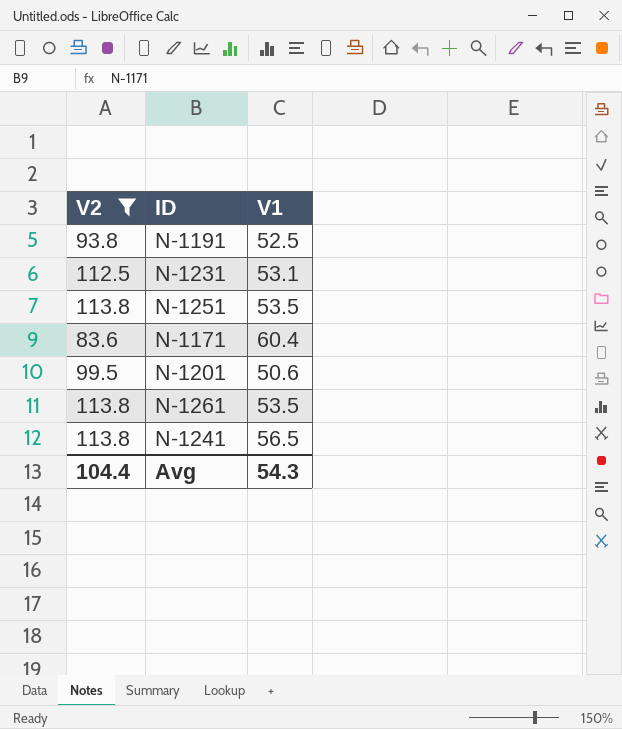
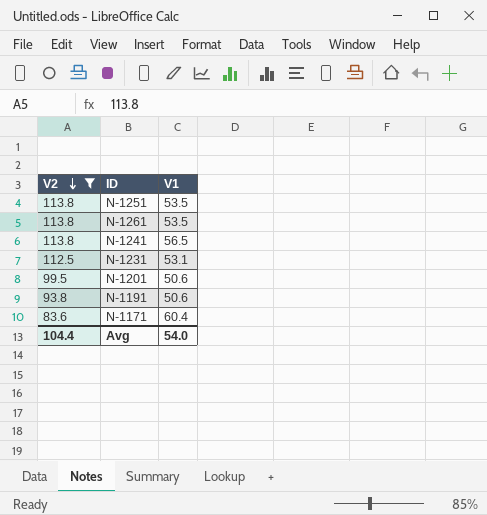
row order: none -> V2 descending
N-1191 | V1: 52.5 -> 50.6
Avg | V1: 54.3 -> 54.0

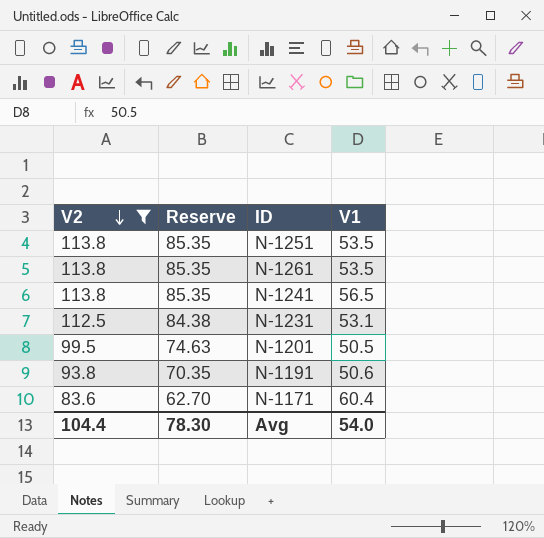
column Reserve | formula: none -> [V2] * 0.75
N-1201 | V1: 50.6 -> 50.5

